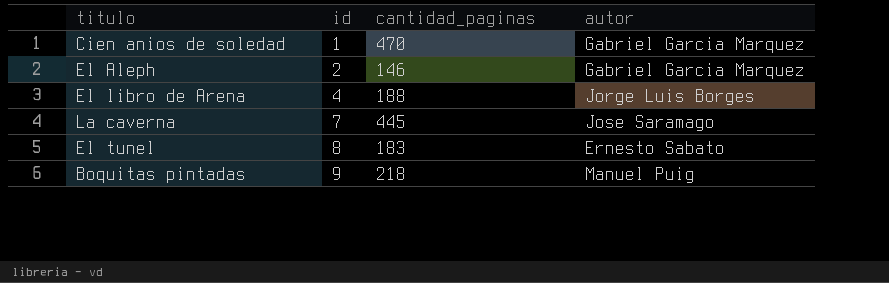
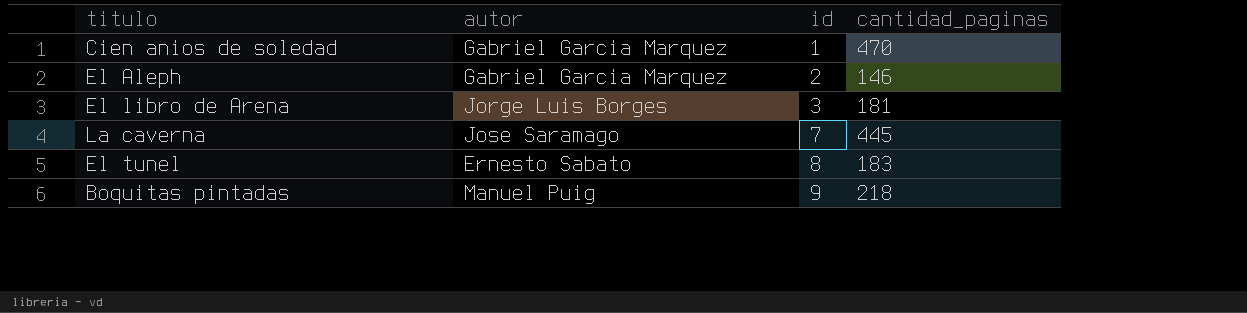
column autor | position: 4 -> 2
El libro de Arena | id: 4 -> 3
El libro de Arena | cantidad_paginas: 188 -> 181

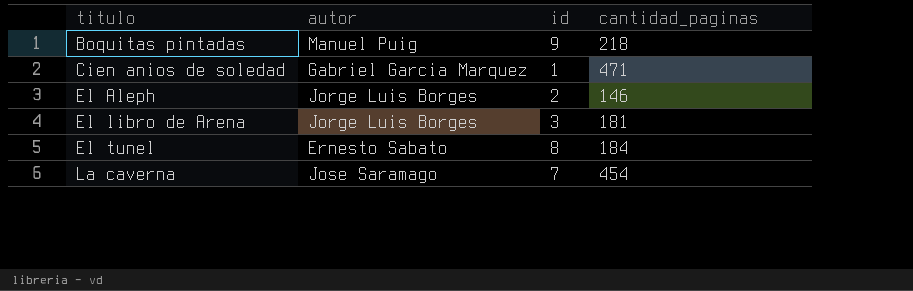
row order: id ascending -> titulo ascending
Cien anios de soledad | cantidad_paginas: 470 -> 471
El Aleph | autor: Gabriel Garcia Marquez -> Jorge Luis Borges
El tunel | cantidad_paginas: 183 -> 184
La caverna | cantidad_paginas: 445 -> 454

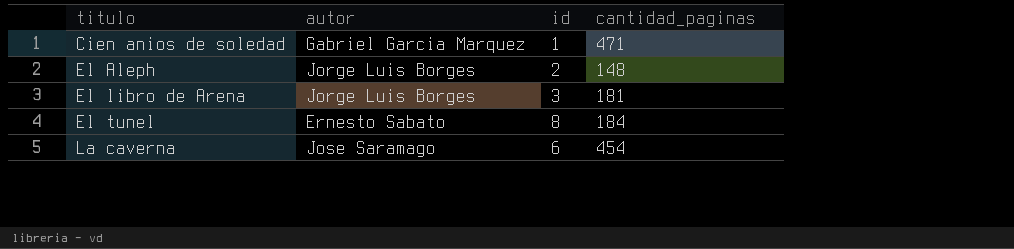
row Boquitas pintadas: Manuel Puig | 9 | 218 -> none
El Aleph | cantidad_paginas: 146 -> 148
La caverna | id: 7 -> 6

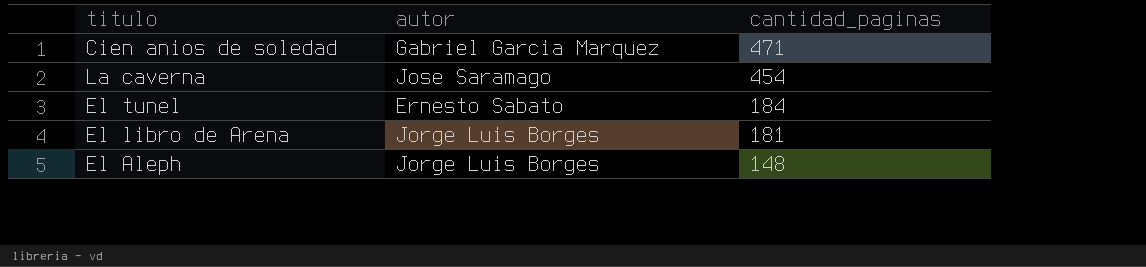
row order: titulo ascending -> cantidad_paginas descending
column id | position: 3 -> none

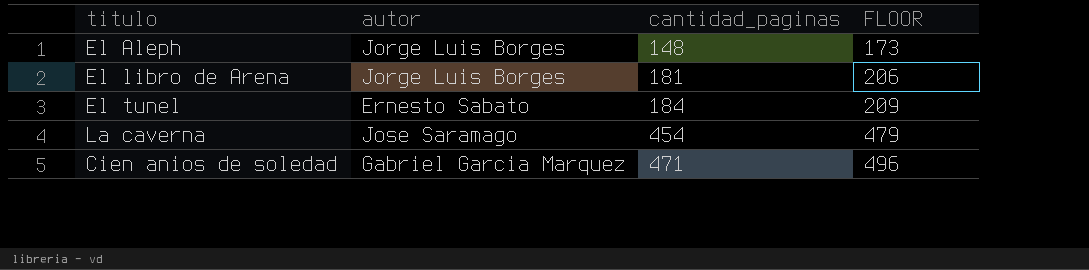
row order: cantidad_paginas descending -> cantidad_paginas ascending
column FLOOR | formula: none -> [cantidad_paginas] + 25

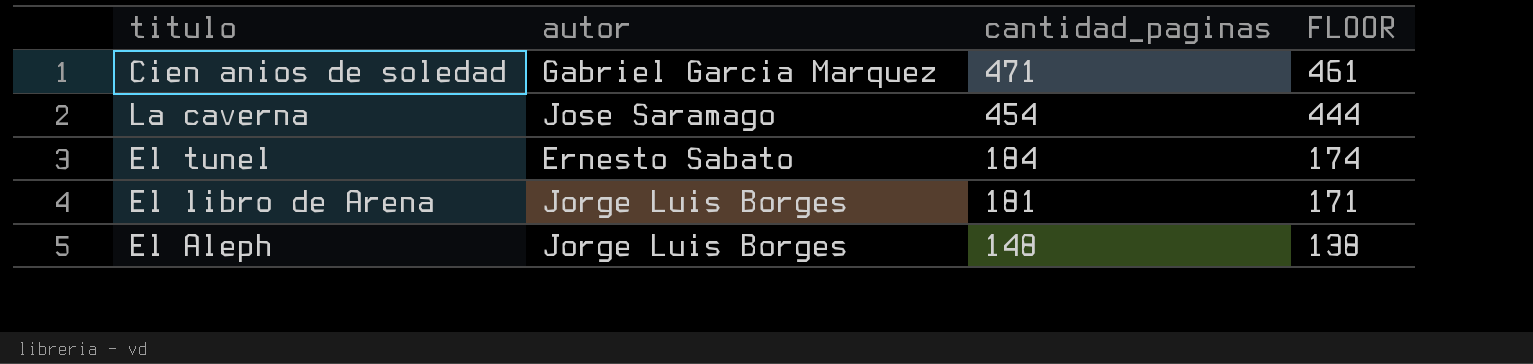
row order: cantidad_paginas ascending -> cantidad_paginas descending
column FLOOR | formula: [cantidad_paginas] + 25 -> [cantidad_paginas] - 10

